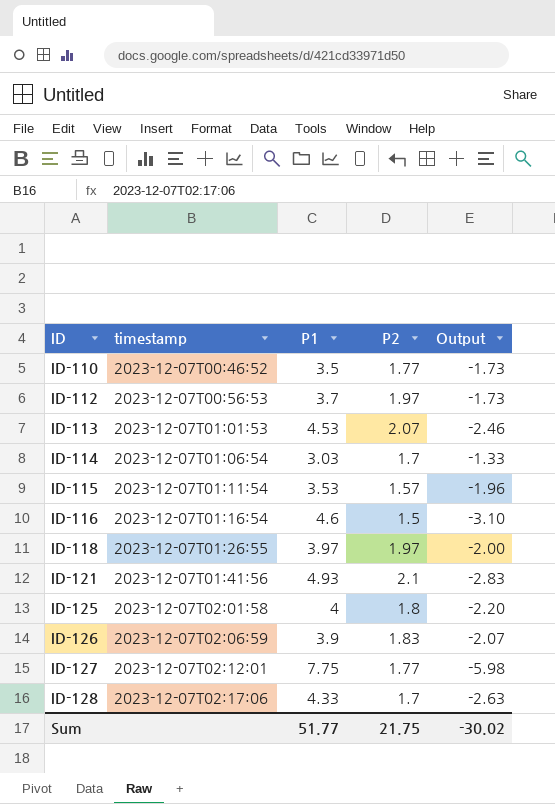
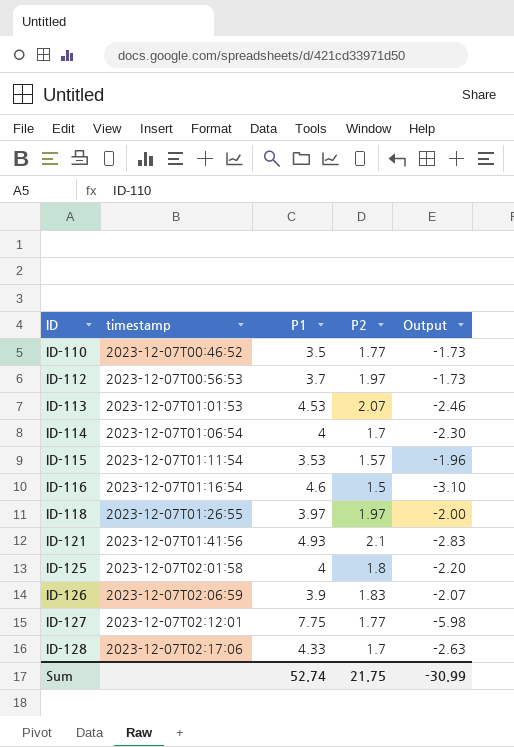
ID-114 | P1: 3.03 -> 4
ID-114 | Output: -1.33 -> -2.30
Sum | P1: 51.77 -> 52.74
Sum | Output: -30.02 -> -30.99

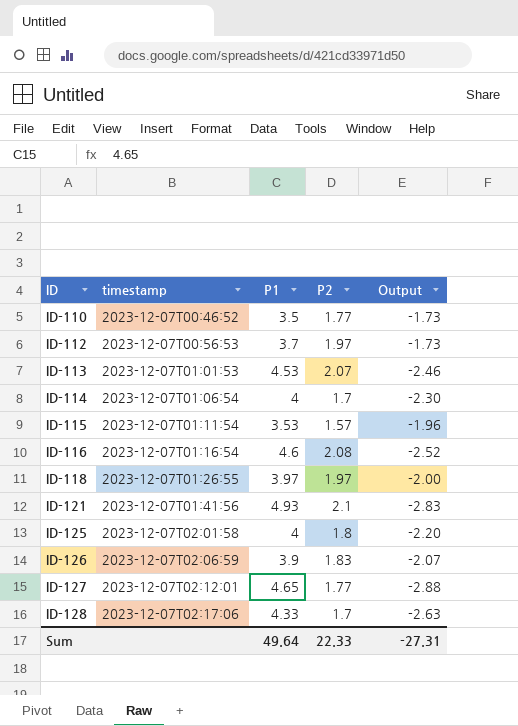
ID-116 | P2: 1.5 -> 2.08
ID-116 | Output: -3.10 -> -2.52
ID-127 | P1: 7.75 -> 4.65
ID-127 | Output: -5.98 -> -2.88
Sum | P1: 52.74 -> 49.64
Sum | P2: 21.75 -> 22.33
Sum | Output: -30.99 -> -27.31

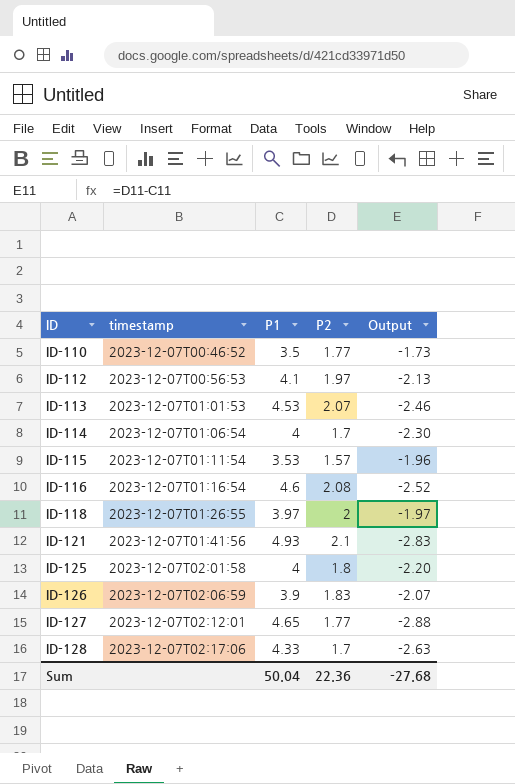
ID-112 | P1: 3.7 -> 4.1
ID-112 | Output: -1.73 -> -2.13
ID-118 | P2: 1.97 -> 2
ID-118 | Output: -2.00 -> -1.97
Sum | P1: 49.64 -> 50.04
Sum | P2: 22.33 -> 22.36
Sum | Output: -27.31 -> -27.68

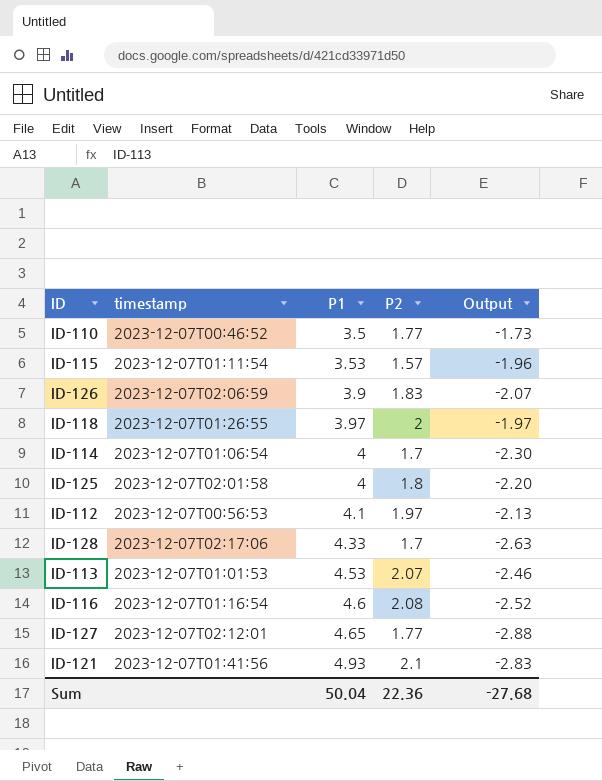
row order: ID ascending -> P1 ascending

